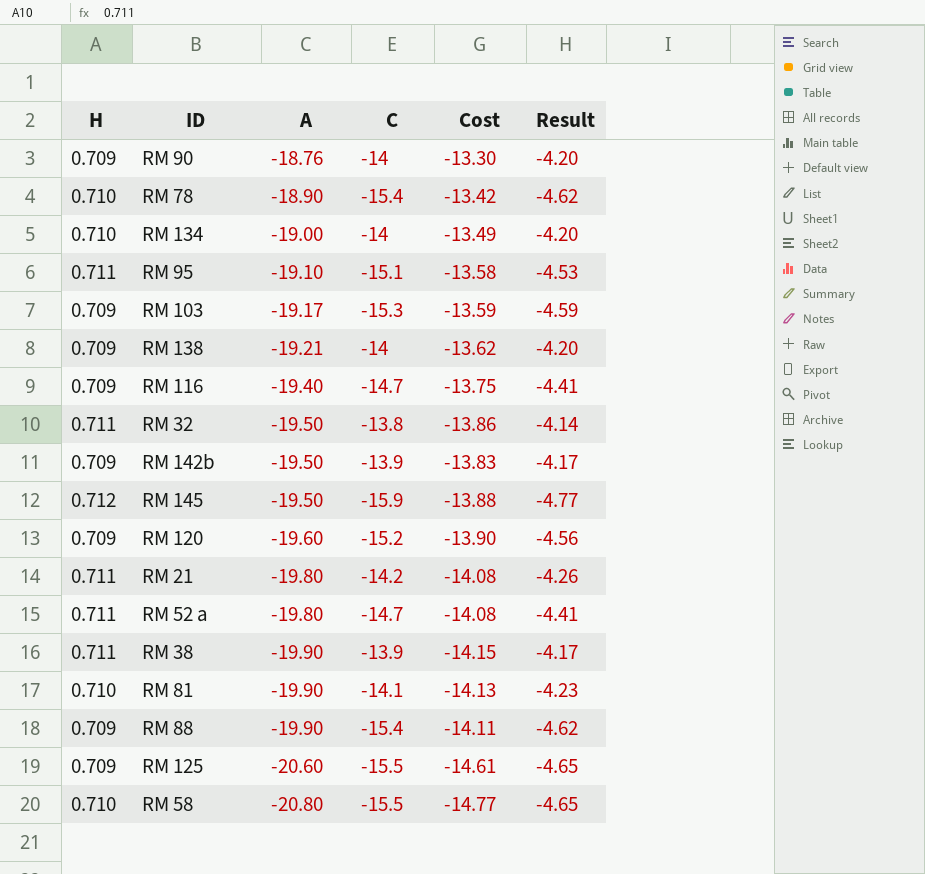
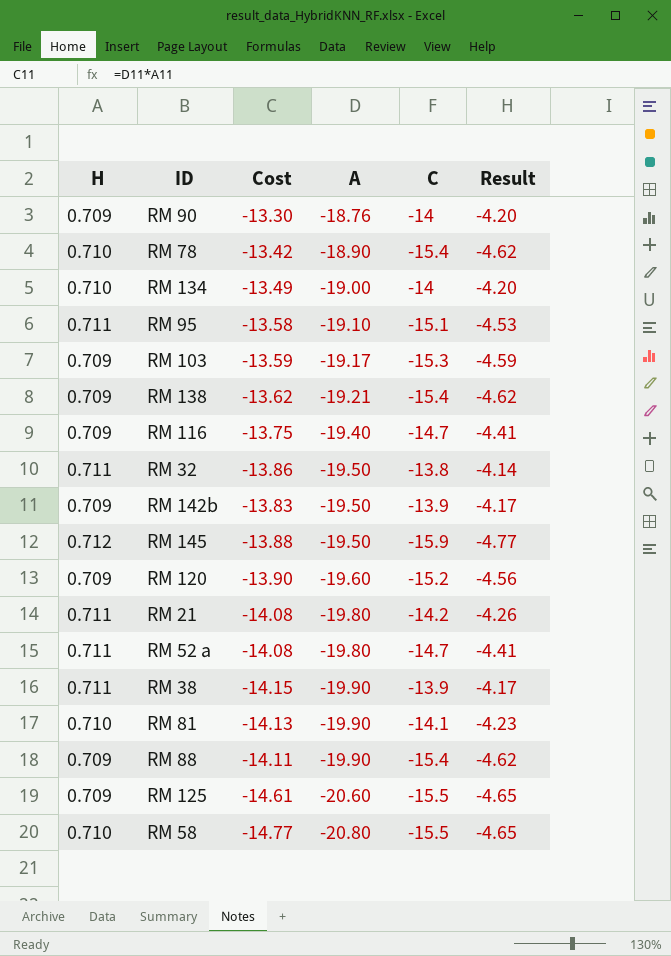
column Cost | position: 5 -> 3
RM 138 | C: -14 -> -15.4
RM 138 | Result: -4.20 -> -4.62

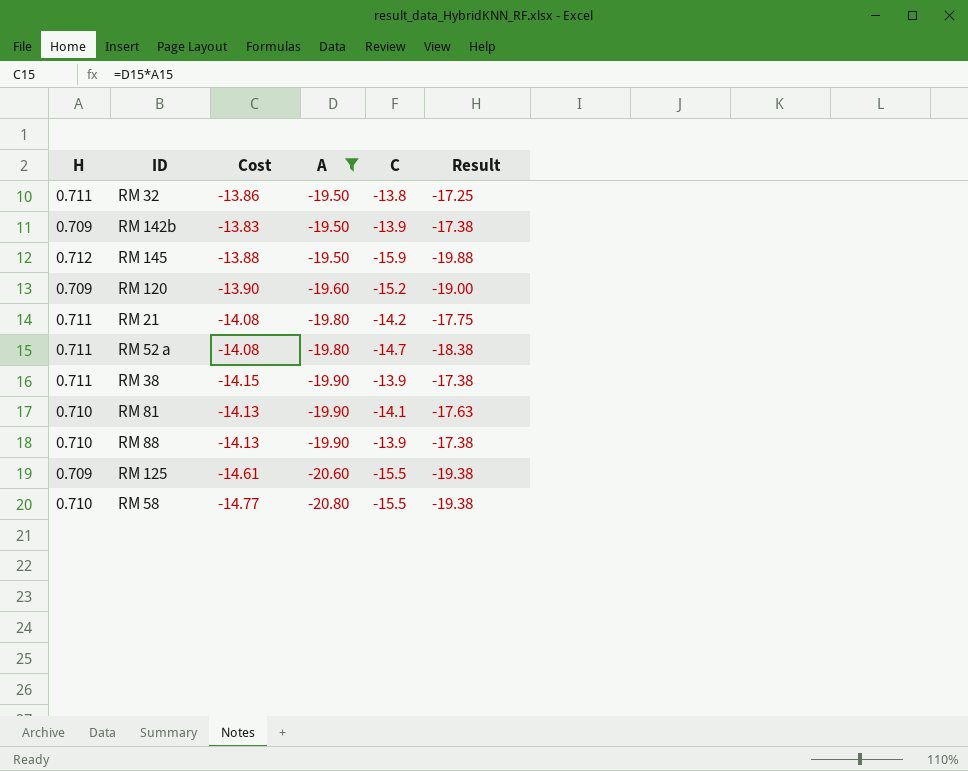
filter: none -> A <= -19.50
column Result | formula: [C] * 0.3 -> [C] * 1.25
RM 88 | H: 0.709 -> 0.710
RM 88 | Cost: -14.11 -> -14.13
RM 88 | C: -15.4 -> -13.9

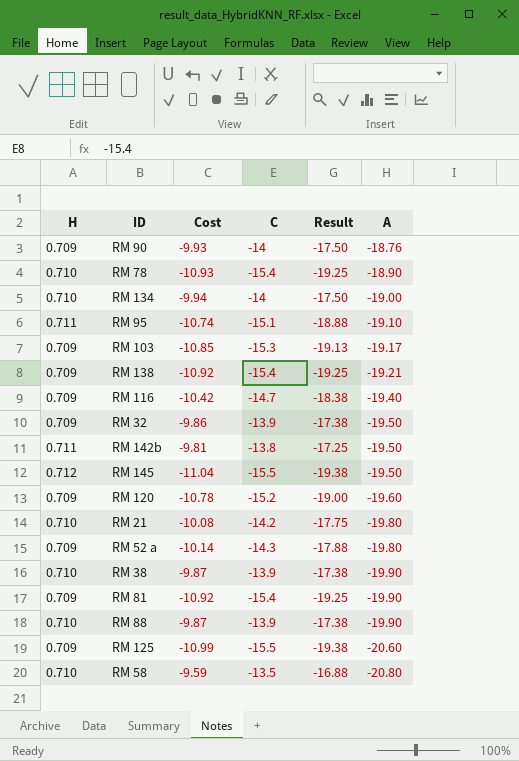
filter: A <= -19.50 -> none
column Cost | formula: [H] * [A] -> [H] * [C]
column A | position: 4 -> 6
RM 32 | H: 0.711 -> 0.709
RM 32 | C: -13.8 -> -13.9
RM 32 | Result: -17.25 -> -17.38
RM 142b | H: 0.709 -> 0.711
RM 142b | C: -13.9 -> -13.8
RM 142b | Result: -17.38 -> -17.25
RM 145 | C: -15.9 -> -15.5
RM 145 | Result: -19.88 -> -19.38
RM 21 | H: 0.711 -> 0.710
RM 52 a | H: 0.711 -> 0.709
RM 52 a | C: -14.7 -> -14.3
RM 52 a | Result: -18.38 -> -17.88
RM 38 | H: 0.711 -> 0.710
RM 81 | H: 0.710 -> 0.709
RM 81 | C: -14.1 -> -15.4
RM 81 | Result: -17.63 -> -19.25
RM 58 | C: -15.5 -> -13.5
RM 58 | Result: -19.38 -> -16.88

